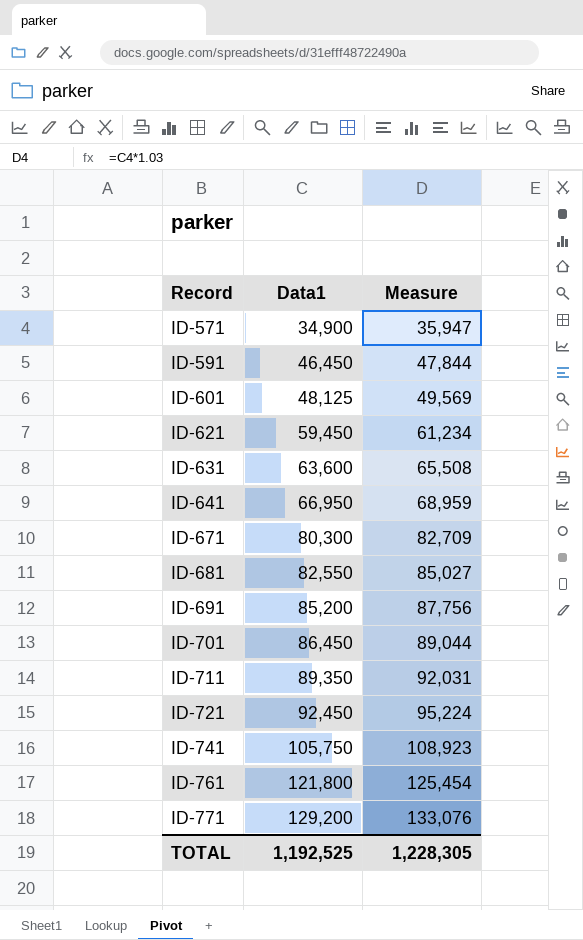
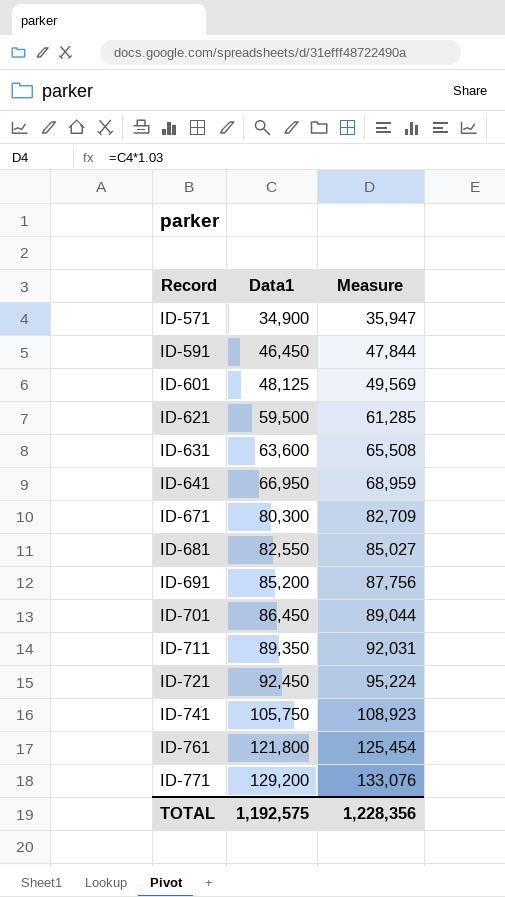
ID-621 | Data1: 59,450 -> 59,500
ID-621 | Measure: 61,234 -> 61,285
TOTAL | Data1: 1,192,525 -> 1,192,575
TOTAL | Measure: 1,228,305 -> 1,228,356

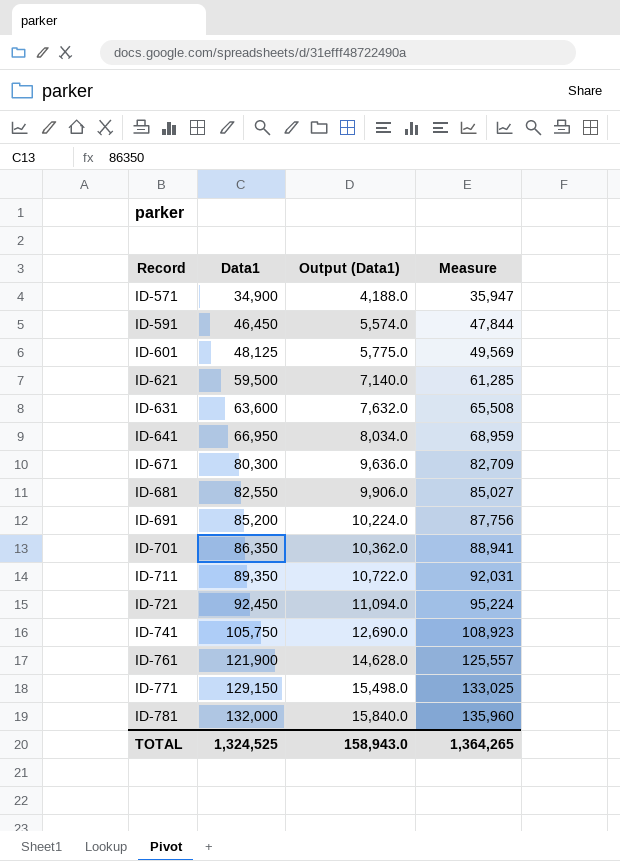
column Output (Data1) | formula: none -> [Data1] * 0.12
ID-701 | Data1: 86,450 -> 86,350
ID-701 | Measure: 89,044 -> 88,941
ID-761 | Data1: 121,800 -> 121,900
ID-761 | Measure: 125,454 -> 125,557
ID-771 | Data1: 129,200 -> 129,150
ID-771 | Measure: 133,076 -> 133,025
row ID-781: none -> 132,000 | 15,840.0 | 135,960
TOTAL | Data1: 1,192,575 -> 1,324,525
TOTAL | Measure: 1,228,356 -> 1,364,265

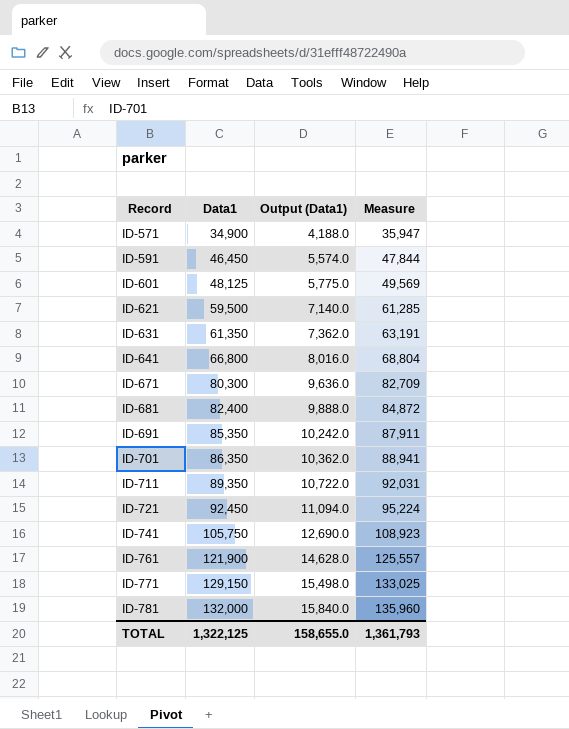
ID-631 | Data1: 63,600 -> 61,350
ID-631 | Output (Data1): 7,632.0 -> 7,362.0
ID-631 | Measure: 65,508 -> 63,191
ID-641 | Data1: 66,950 -> 66,800
ID-641 | Output (Data1): 8,034.0 -> 8,016.0
ID-641 | Measure: 68,959 -> 68,804
ID-681 | Data1: 82,550 -> 82,400
ID-681 | Output (Data1): 9,906.0 -> 9,888.0
ID-681 | Measure: 85,027 -> 84,872
ID-691 | Data1: 85,200 -> 85,350
ID-691 | Output (Data1): 10,224.0 -> 10,242.0
ID-691 | Measure: 87,756 -> 87,911
TOTAL | Data1: 1,324,525 -> 1,322,125
TOTAL | Output (Data1): 158,943.0 -> 158,655.0
TOTAL | Measure: 1,364,265 -> 1,361,793

